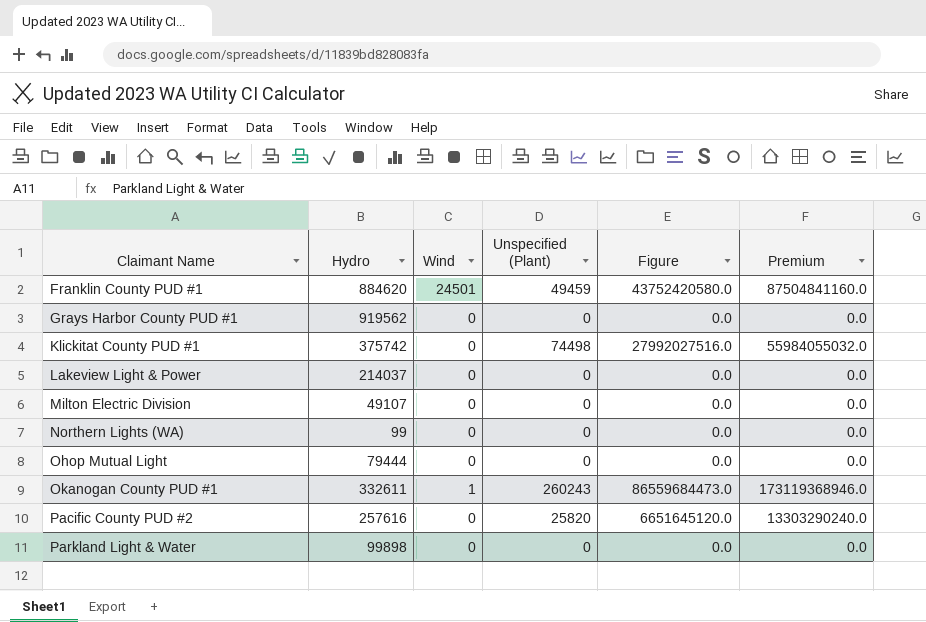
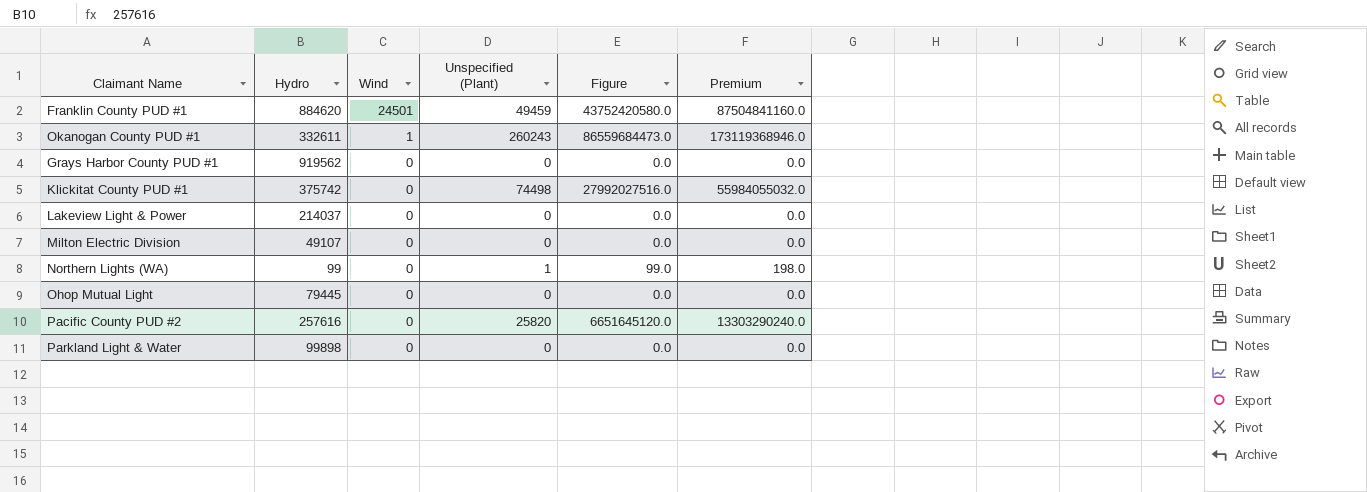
row order: Claimant Name ascending -> Wind descending
Northern Lights (WA) | Unspecified (Plant): 0 -> 1
Northern Lights (WA) | Figure: 0.0 -> 99.0
Northern Lights (WA) | Premium: 0.0 -> 198.0
Ohop Mutual Light | Hydro: 79444 -> 79445

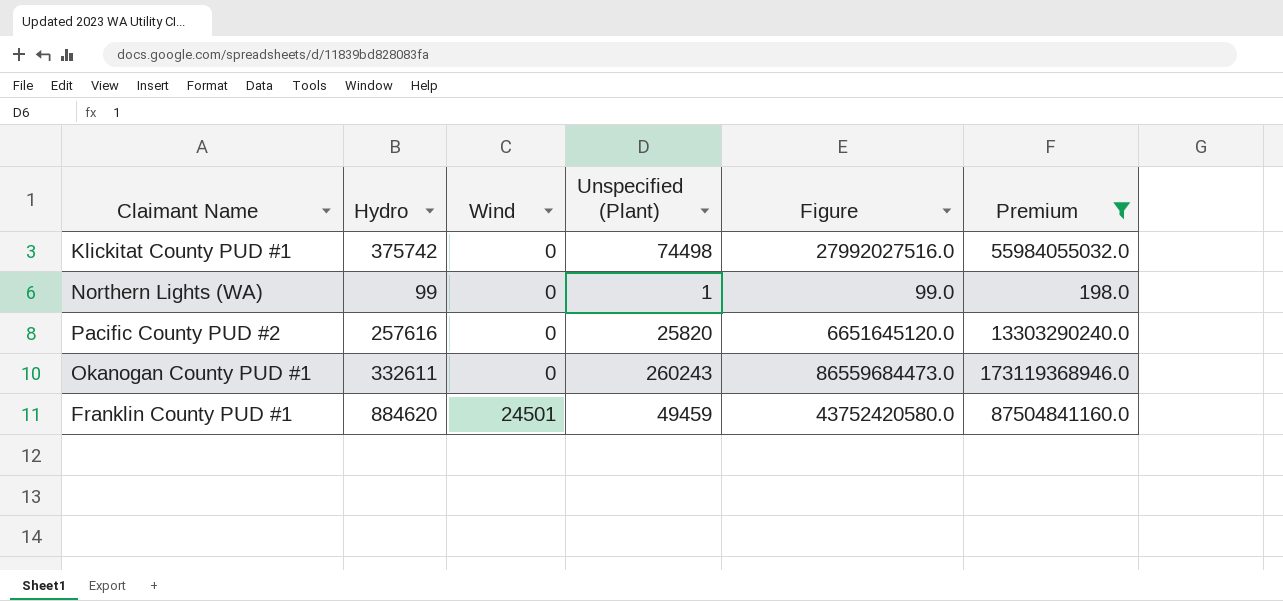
filter: none -> Premium != 0.0
row order: Wind descending -> Wind ascending
Okanogan County PUD #1 | Wind: 1 -> 0

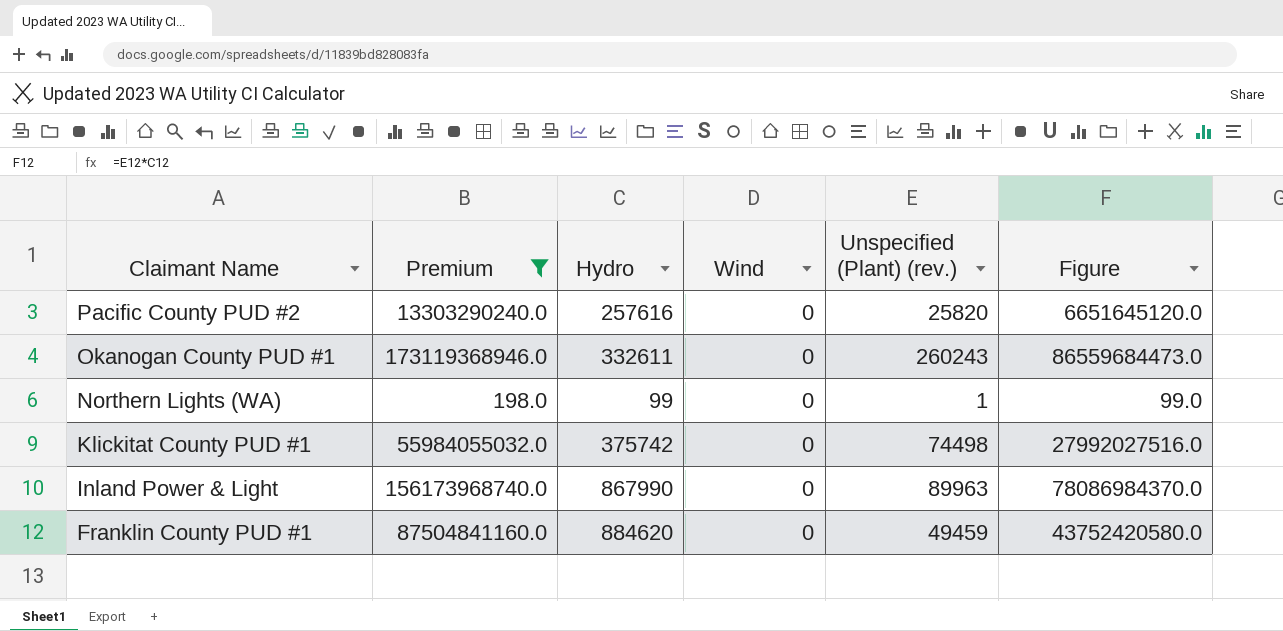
row order: Wind ascending -> Claimant Name descending
column Premium | position: 6 -> 2
column name: Unspecified (Plant) -> Unspecified (Plant) (rev.)
row Inland Power & Light: none -> 156173968740.0 | 867990 | 0 | 89963 | 78086984370.0
Franklin County PUD #1 | Wind: 24501 -> 0

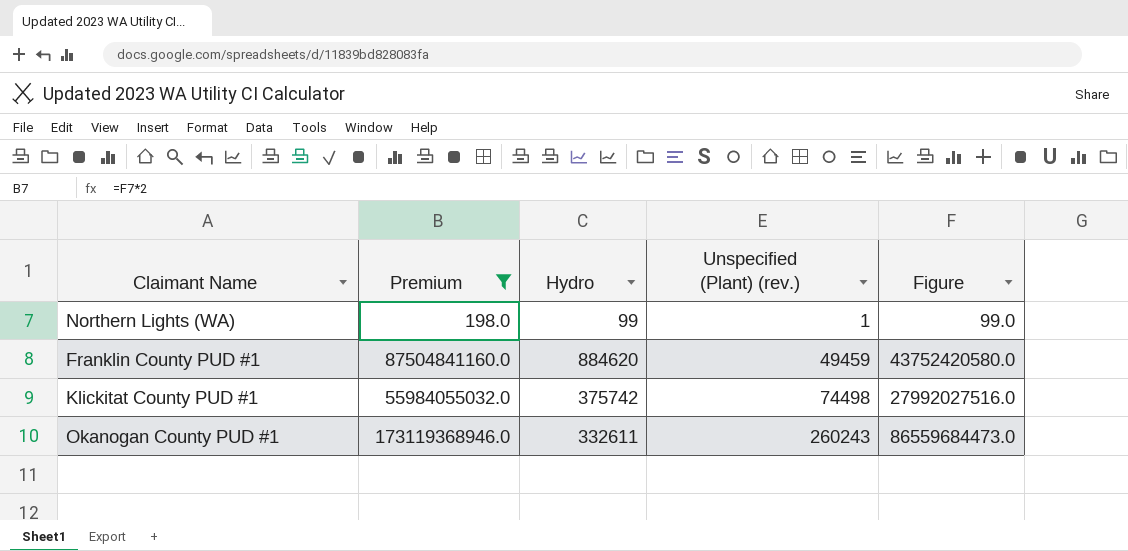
row order: Claimant Name descending -> Unspecified (Plant) (rev.) ascending
column Wind | position: 4 -> none
row Pacific County PUD #2: 13303290240.0 | 257616 | 0 | 25820 | 6651645120.0 -> none
row Inland Power & Light: 156173968740.0 | 867990 | 0 | 89963 | 78086984370.0 -> none

